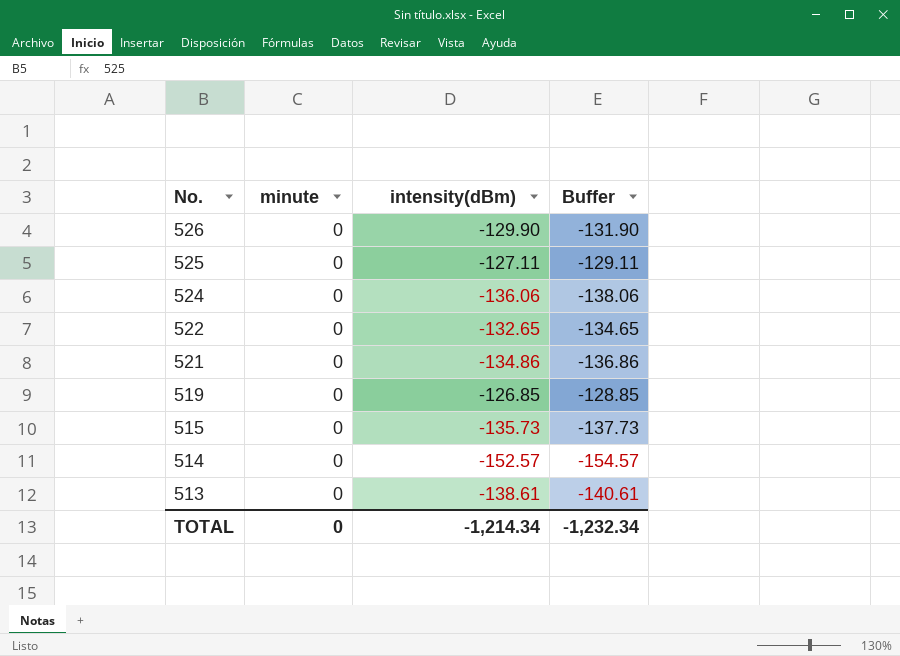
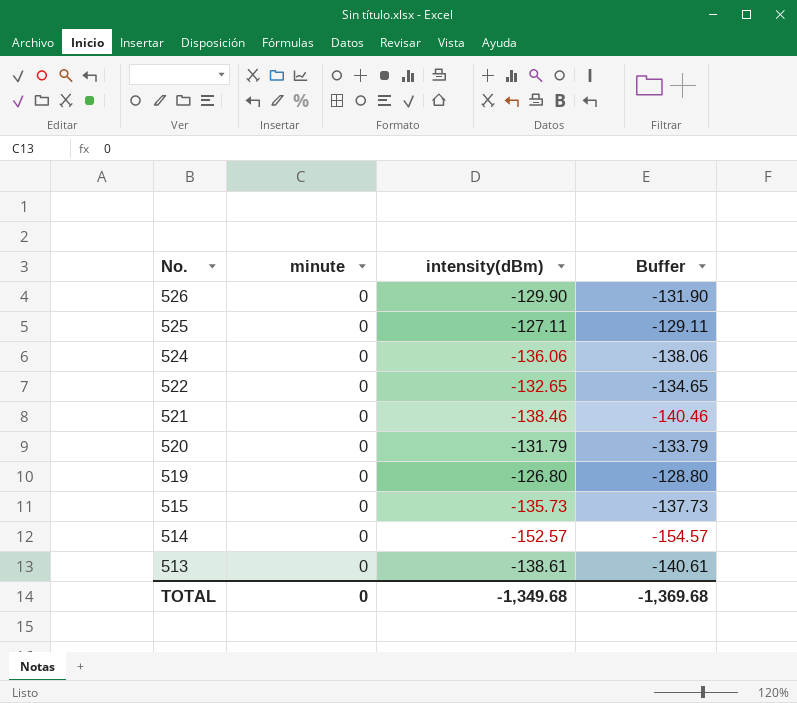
521 | intensity(dBm): -134.86 -> -138.46
521 | Buffer: -136.86 -> -140.46
row 520: none -> 0 | -131.79 | -133.79
519 | intensity(dBm): -126.85 -> -126.80
519 | Buffer: -128.85 -> -128.80
TOTAL | intensity(dBm): -1,214.34 -> -1,349.68
TOTAL | Buffer: -1,232.34 -> -1,369.68

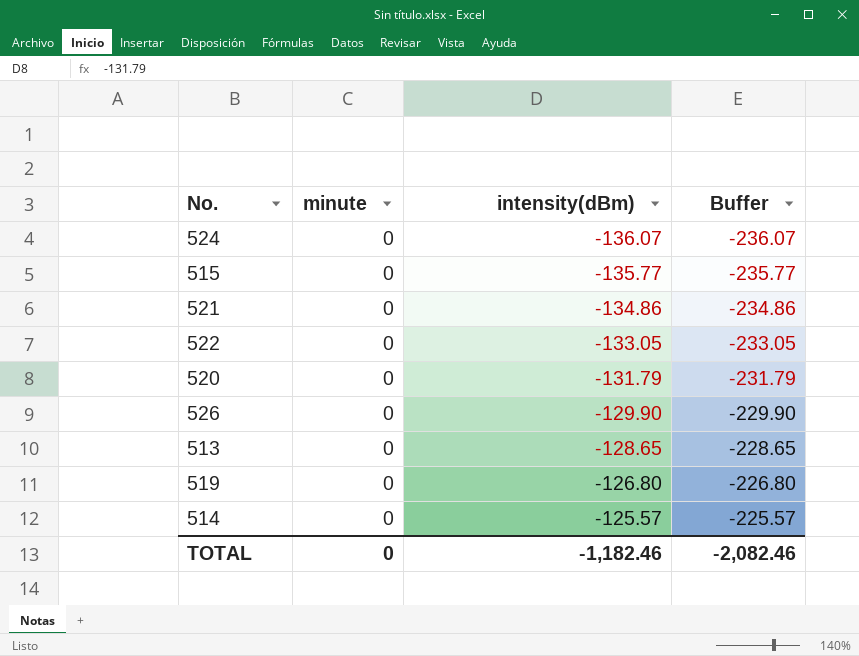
row order: No. descending -> intensity(dBm) ascending
column Buffer | formula: [intensity(dBm)] - 2 -> [intensity(dBm)] - 100
row 525: 0 | -127.11 | -129.11 -> none
524 | intensity(dBm): -136.06 -> -136.07
515 | intensity(dBm): -135.73 -> -135.77
521 | intensity(dBm): -138.46 -> -134.86
522 | intensity(dBm): -132.65 -> -133.05
513 | intensity(dBm): -138.61 -> -128.65
514 | intensity(dBm): -152.57 -> -125.57
TOTAL | intensity(dBm): -1,349.68 -> -1,182.46
TOTAL | Buffer: -1,369.68 -> -2,082.46

